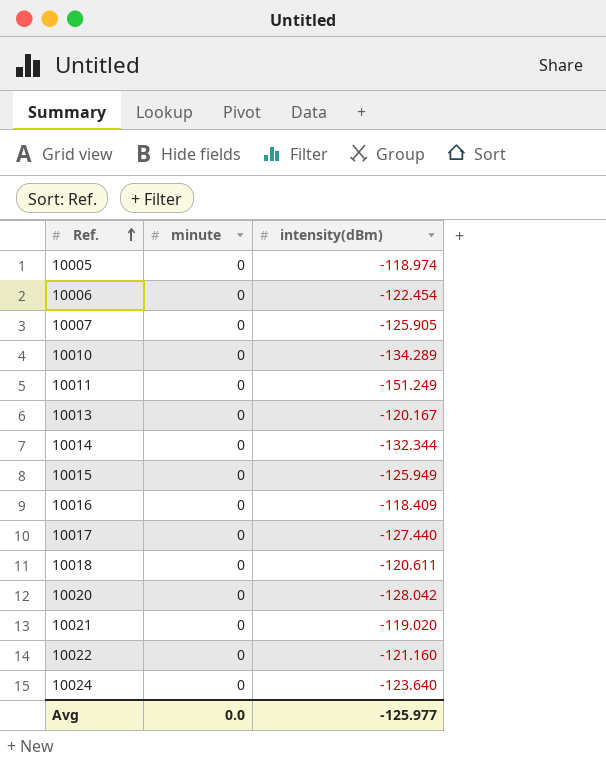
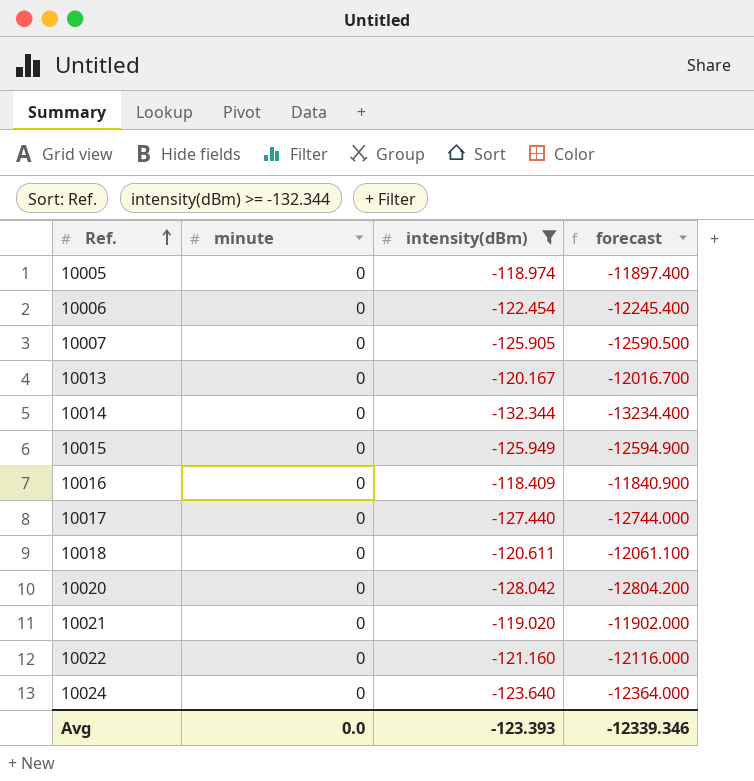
filter: none -> intensity(dBm) >= -132.344
column forecast | formula: none -> [intensity(dBm)] * 100
Avg | intensity(dBm): -125.977 -> -123.393

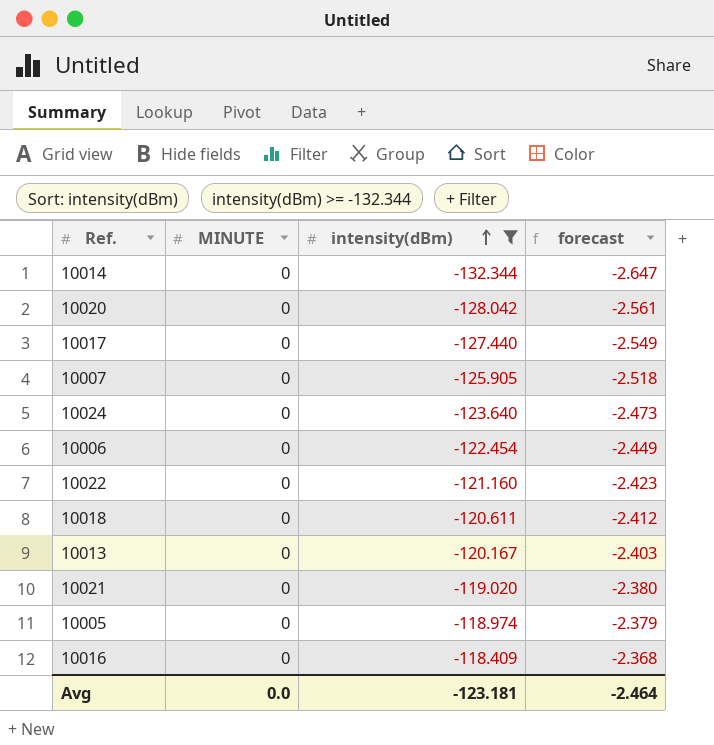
row order: Ref. ascending -> intensity(dBm) ascending
column name: minute -> MINUTE
column forecast | formula: [intensity(dBm)] * 100 -> [intensity(dBm)] * 0.02
row 10015: 0 | -125.949 | -12594.900 -> none
Avg | intensity(dBm): -123.393 -> -123.181
Avg | forecast: -12339.346 -> -2.464

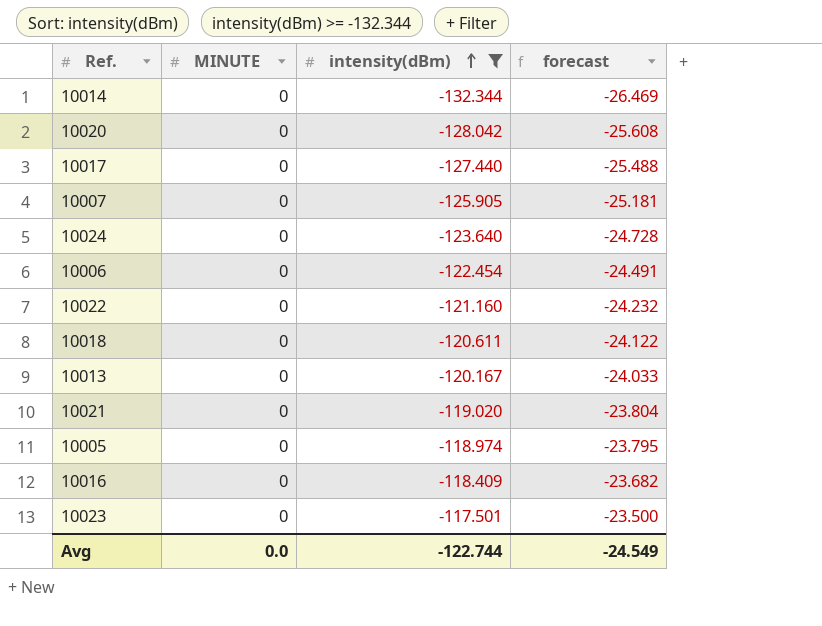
column forecast | formula: [intensity(dBm)] * 0.02 -> [intensity(dBm)] * 0.2
row 10023: none -> 0 | -117.501 | -23.500
Avg | intensity(dBm): -123.181 -> -122.744
Avg | forecast: -2.464 -> -24.549

